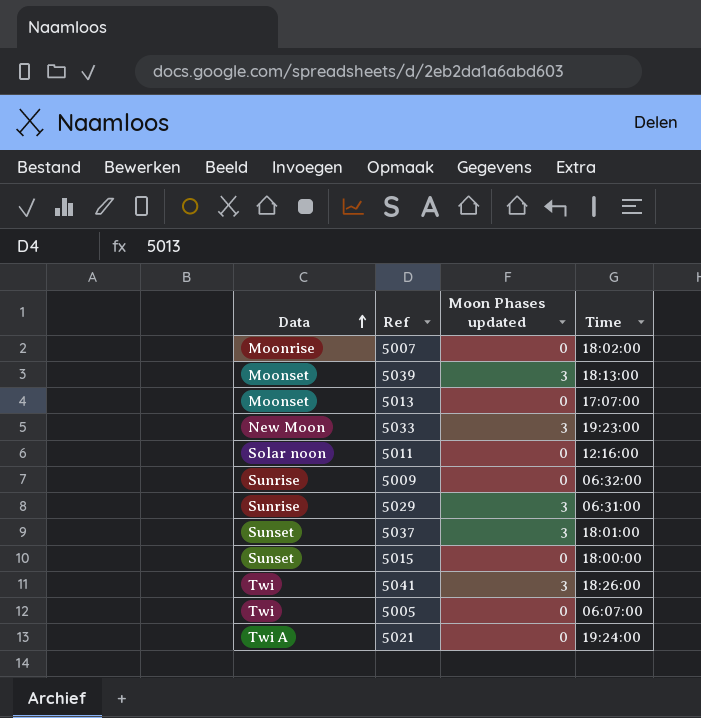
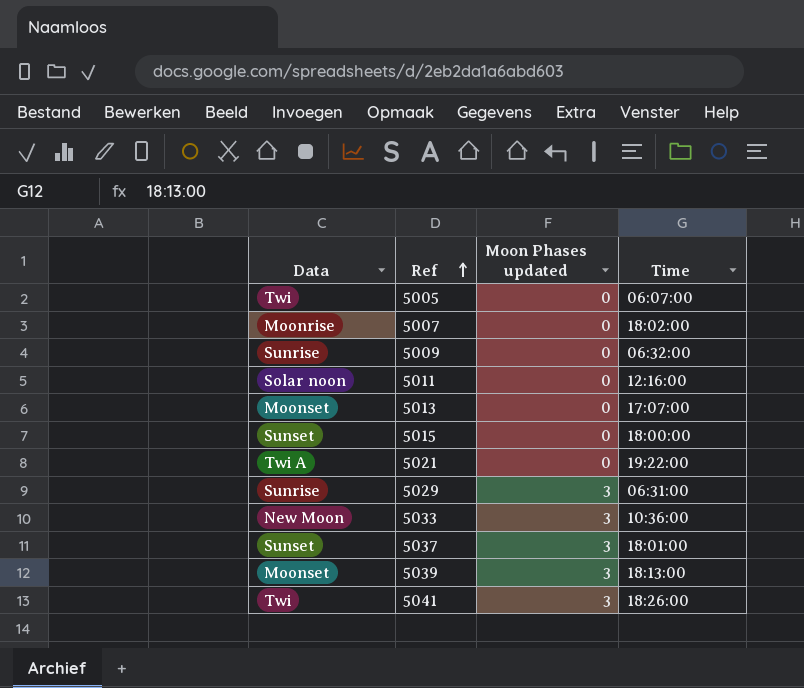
row order: Data ascending -> Ref ascending
5021 | Time: 19:24:00 -> 19:22:00
5033 | Time: 19:23:00 -> 10:36:00

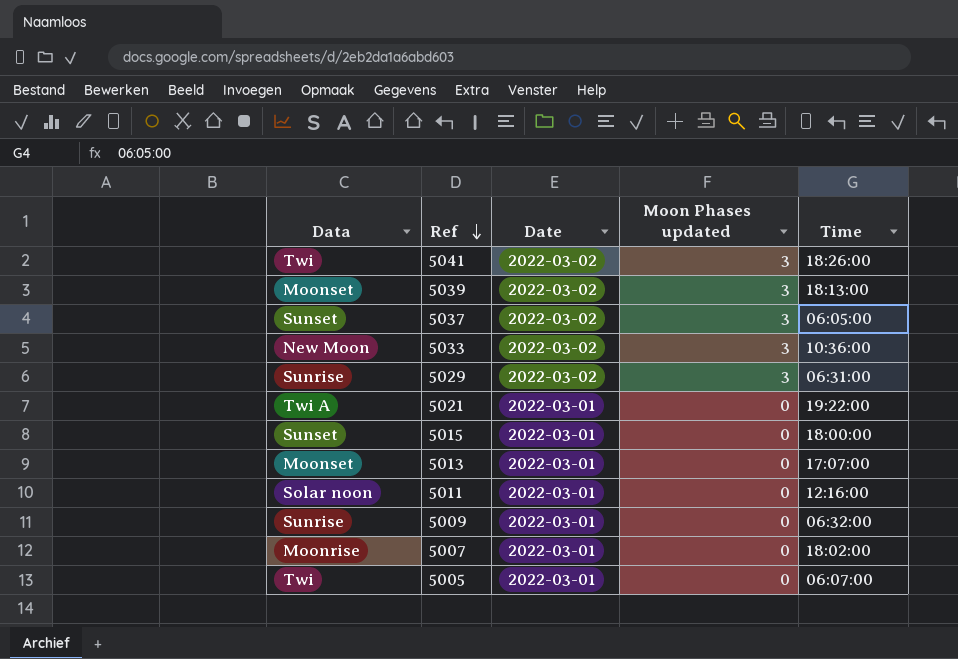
row order: Ref ascending -> Ref descending
column Date | position: none -> 3
5037 | Time: 18:01:00 -> 06:05:00

